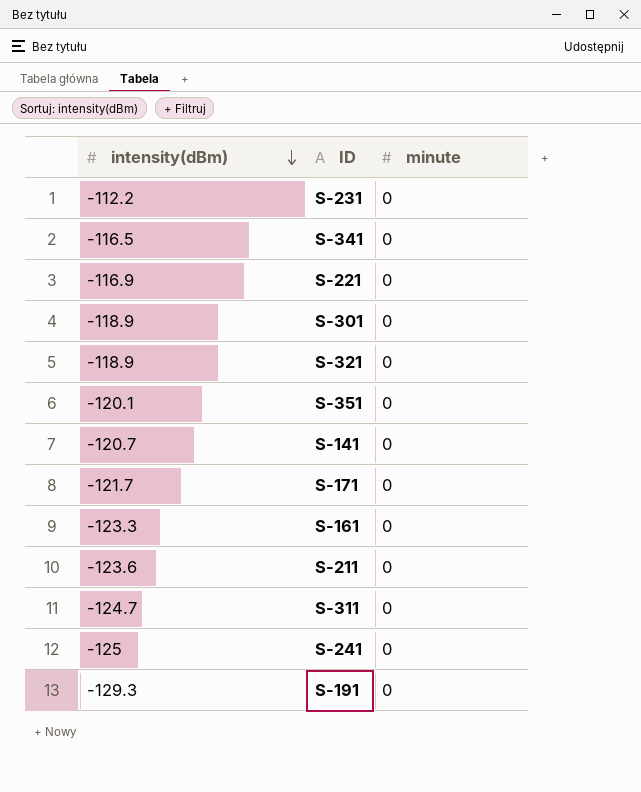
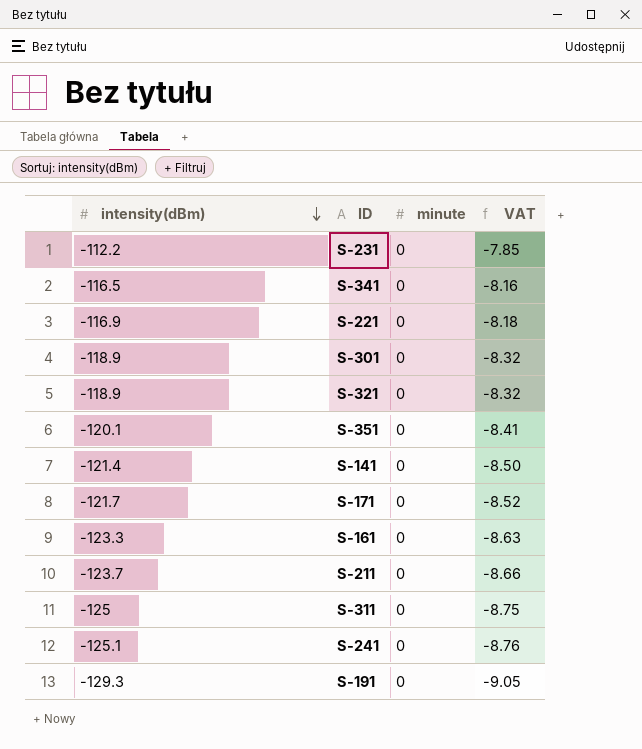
column VAT | formula: none -> [intensity(dBm)] * 0.07
S-141 | intensity(dBm): -120.7 -> -121.4
S-211 | intensity(dBm): -123.6 -> -123.7
S-311 | intensity(dBm): -124.7 -> -125
S-241 | intensity(dBm): -125 -> -125.1

